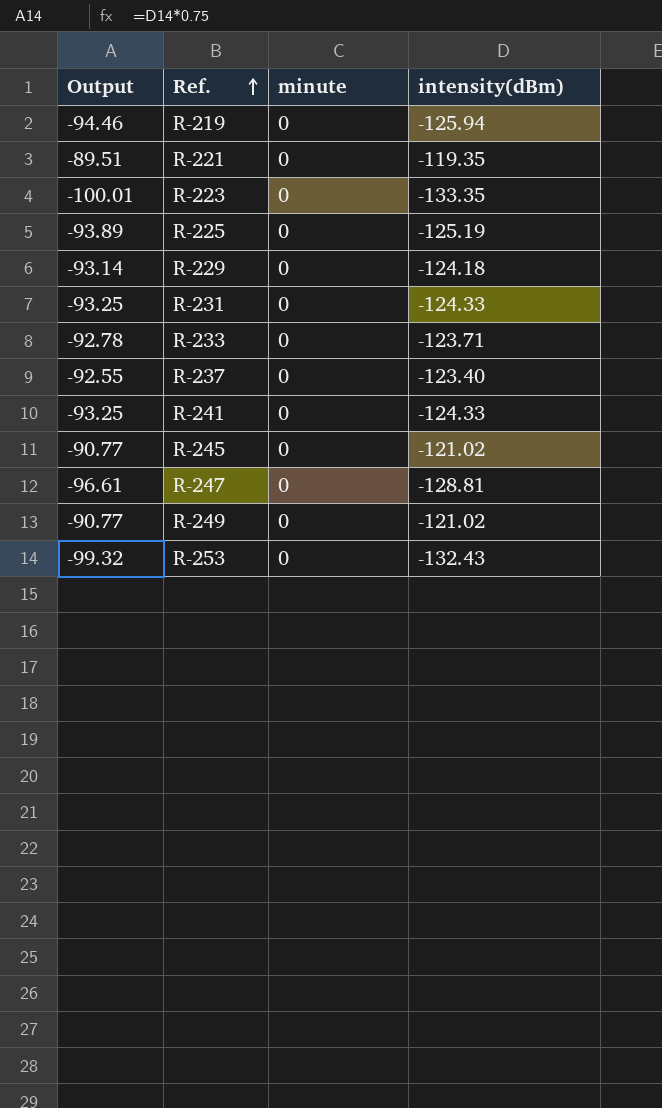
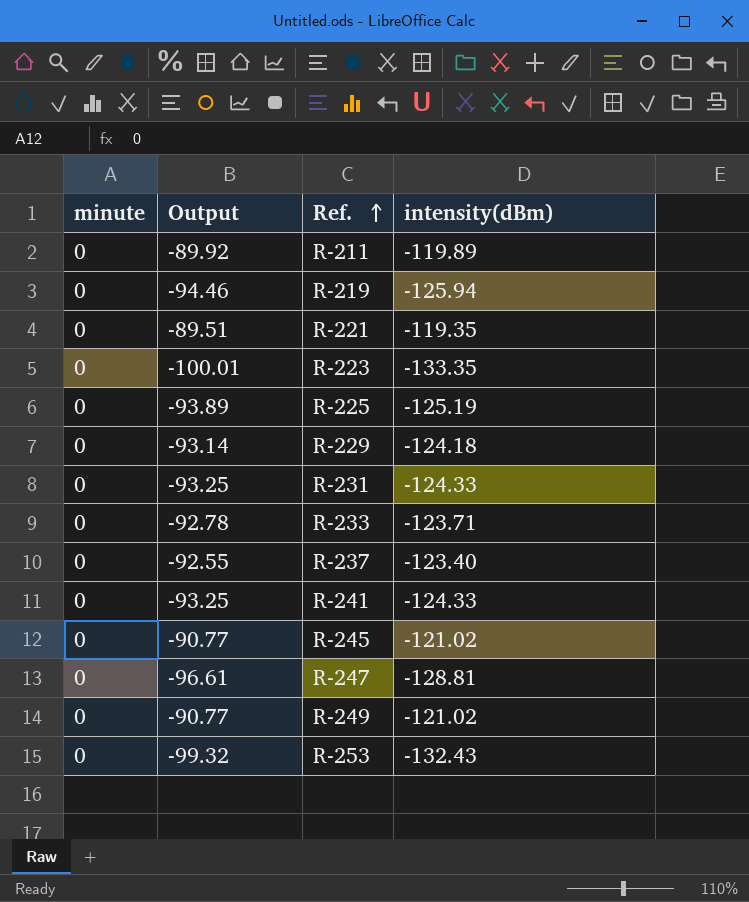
column minute | position: 3 -> 1
row R-211: none -> 0 | -89.92 | -119.89

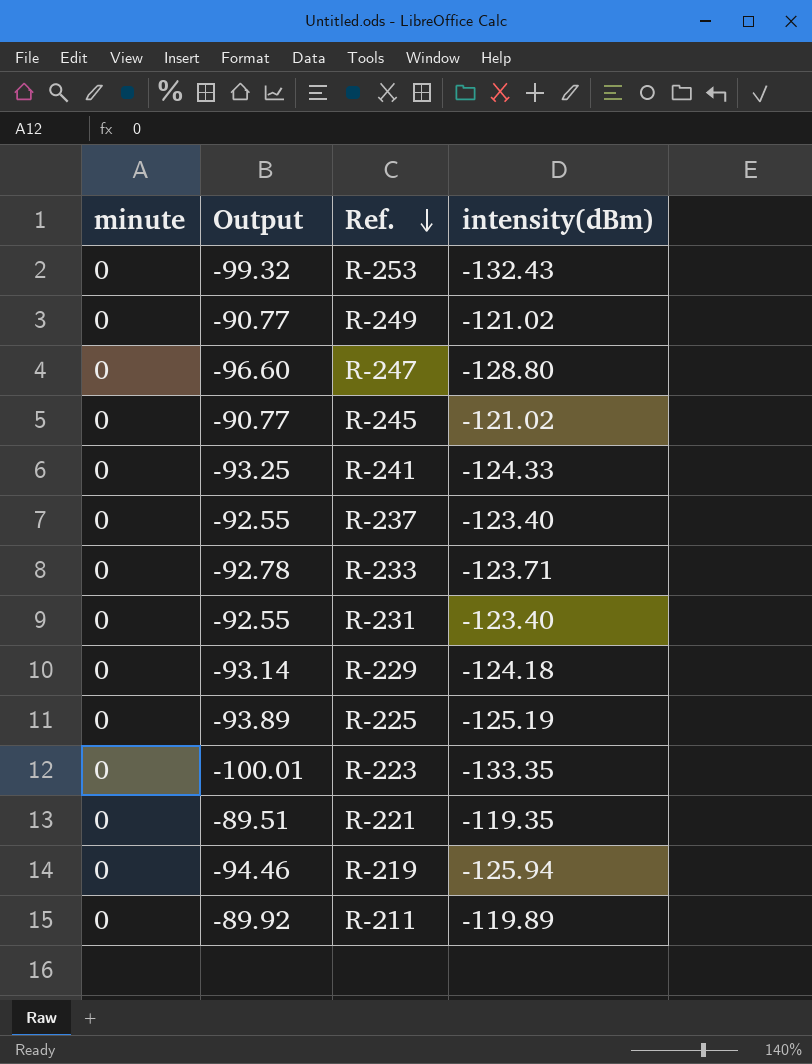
row order: Ref. ascending -> Ref. descending
R-247 | Output: -96.61 -> -96.60
R-247 | intensity(dBm): -128.81 -> -128.80
R-231 | Output: -93.25 -> -92.55
R-231 | intensity(dBm): -124.33 -> -123.40

